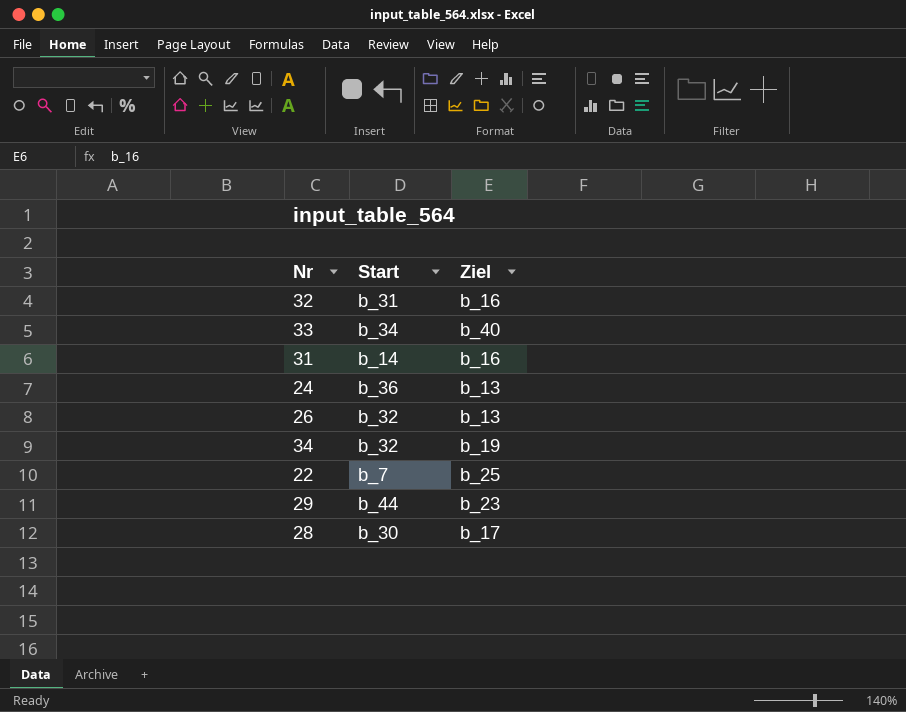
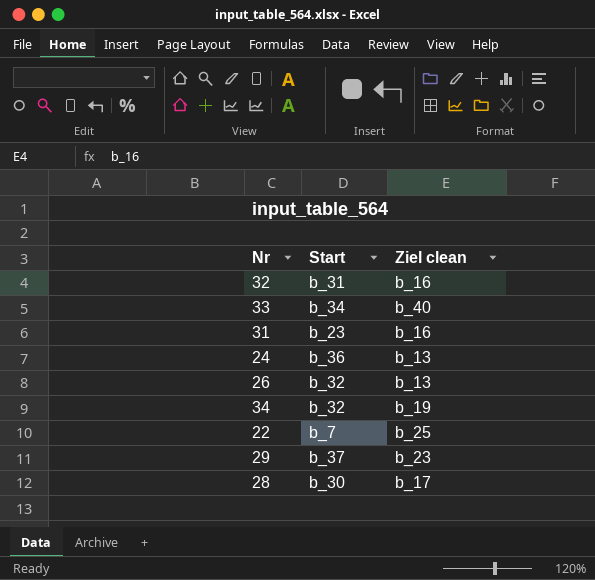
column name: Ziel -> Ziel clean
31 | Start: b_14 -> b_23
29 | Start: b_44 -> b_37

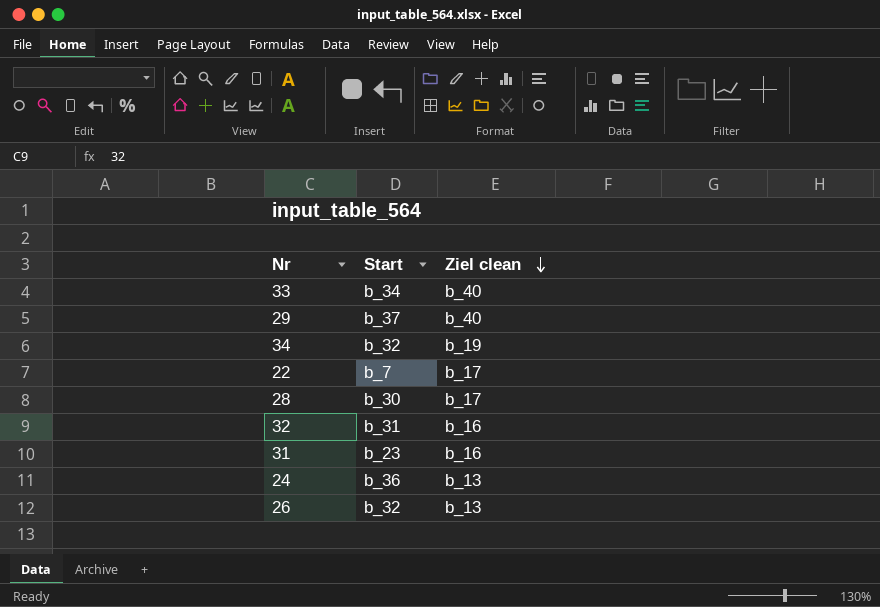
row order: none -> Ziel clean descending
29 | Ziel clean: b_23 -> b_40
22 | Ziel clean: b_25 -> b_17

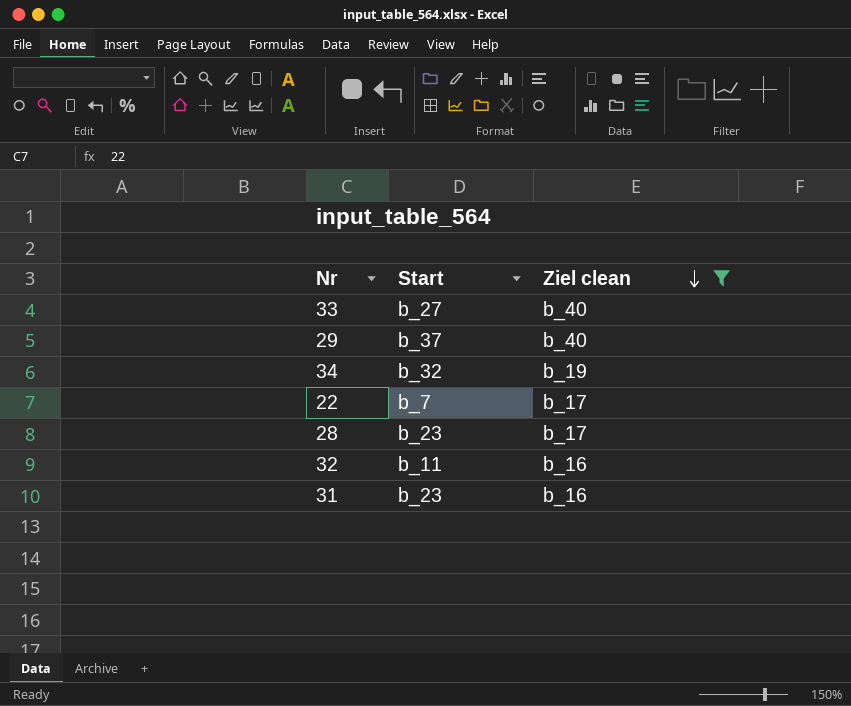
filter: none -> Ziel clean != b_13
33 | Start: b_34 -> b_27
28 | Start: b_30 -> b_23
32 | Start: b_31 -> b_11

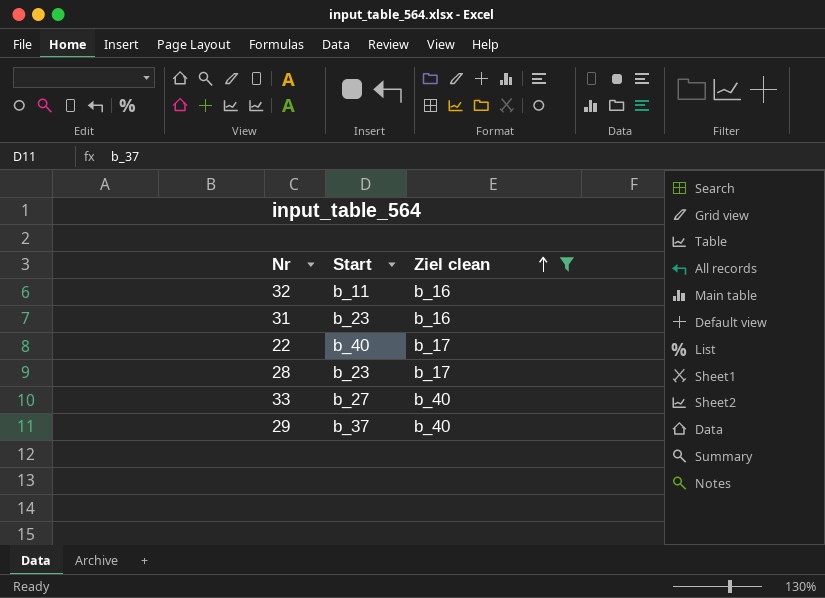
row order: Ziel clean descending -> Ziel clean ascending
row 34: b_32 | b_19 -> none
22 | Start: b_7 -> b_40

